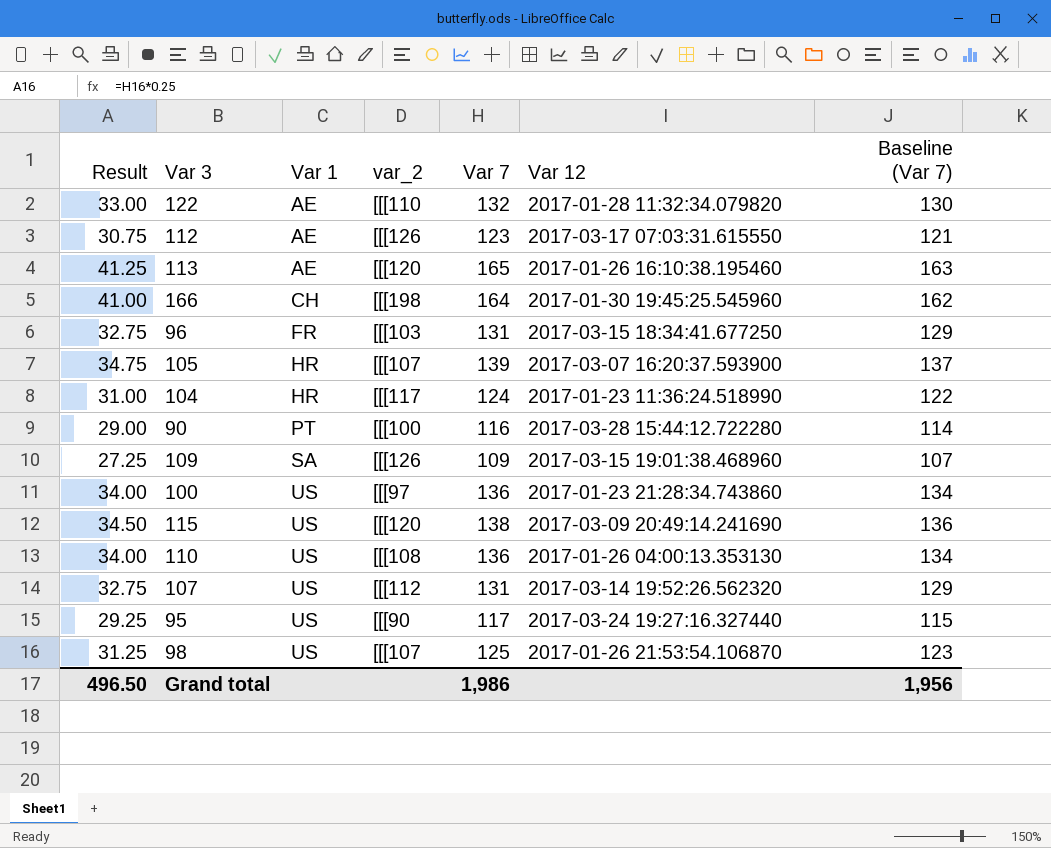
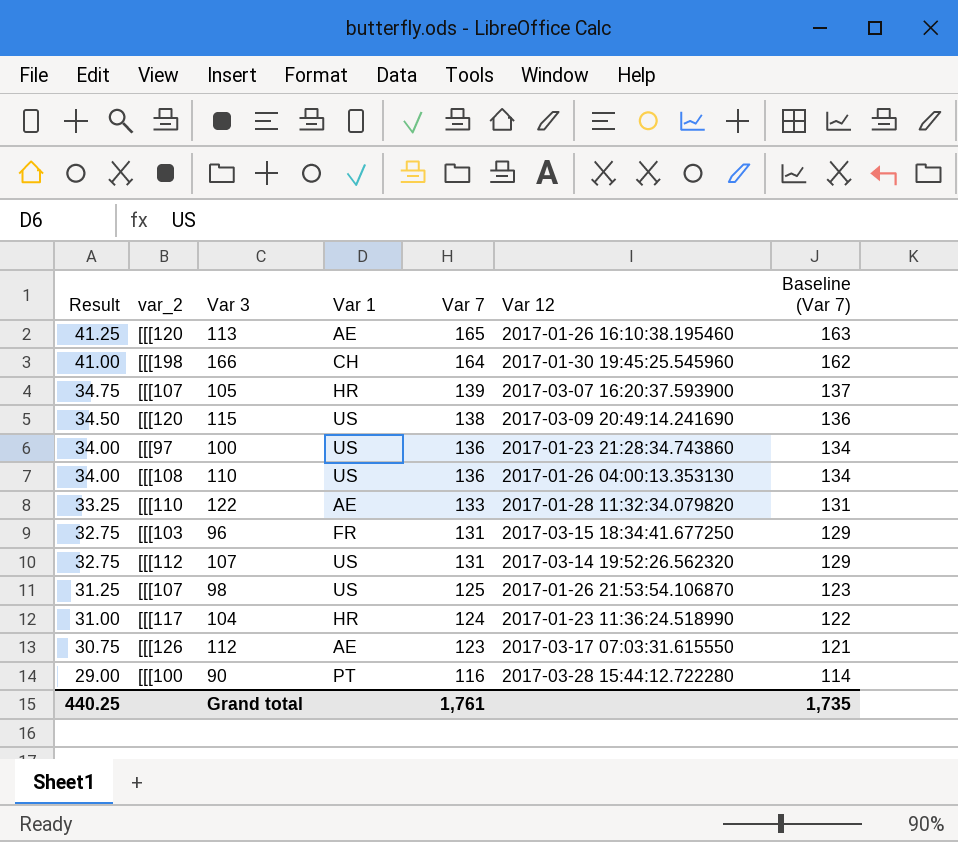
row order: Var 1 ascending -> Result descending
column var_2 | position: 4 -> 2
row 109: 27.25 | SA | [[[126 | 109 | 2017-03-15 19:01:38.468960 | 107 -> none
row 95: 29.25 | US | [[[90 | 117 | 2017-03-24 19:27:16.327440 | 115 -> none
122 | Result: 33.00 -> 33.25
122 | Var 7: 132 -> 133
122 | Baseline (Var 7): 130 -> 131
Grand total | Result: 496.50 -> 440.25
Grand total | Var 7: 1,986 -> 1,761
Grand total | Baseline (Var 7): 1,956 -> 1,735

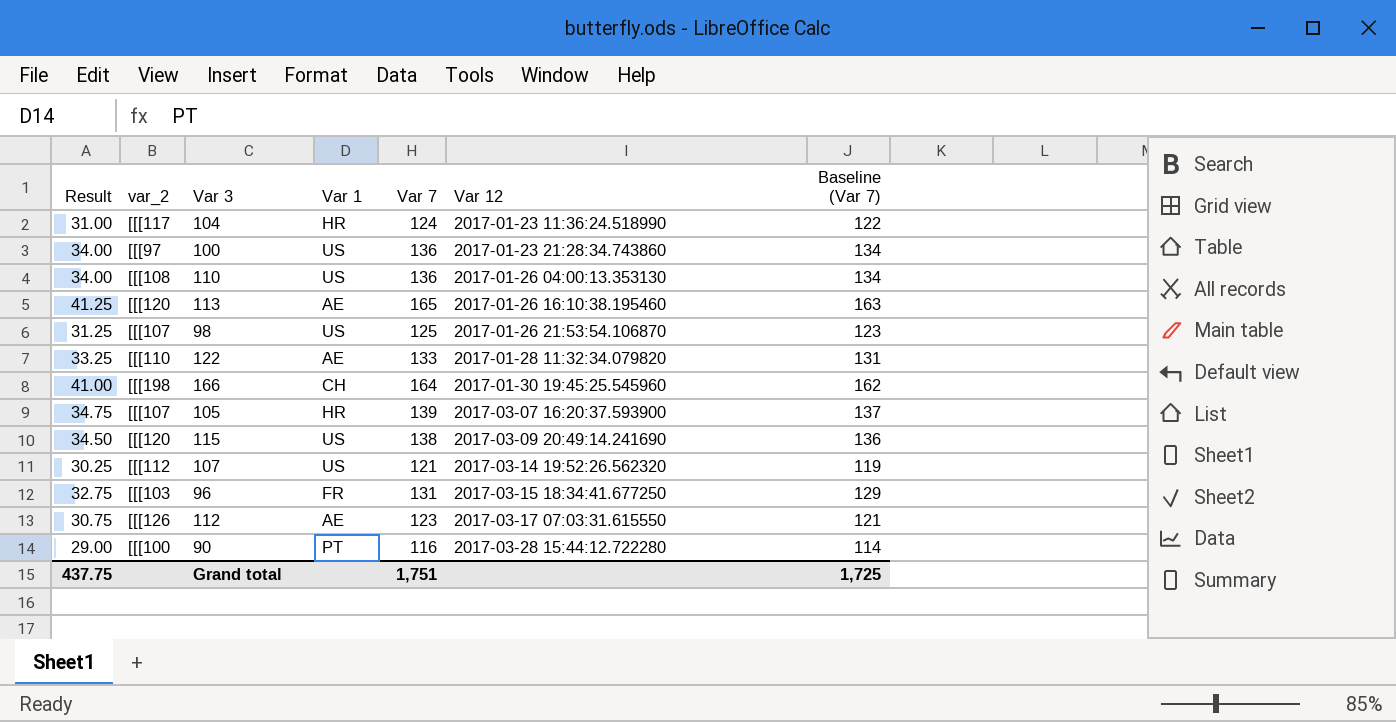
row order: Result descending -> Var 12 ascending
107 | Result: 32.75 -> 30.25
107 | Var 7: 131 -> 121
107 | Baseline (Var 7): 129 -> 119
Grand total | Result: 440.25 -> 437.75
Grand total | Var 7: 1,761 -> 1,751
Grand total | Baseline (Var 7): 1,735 -> 1,725

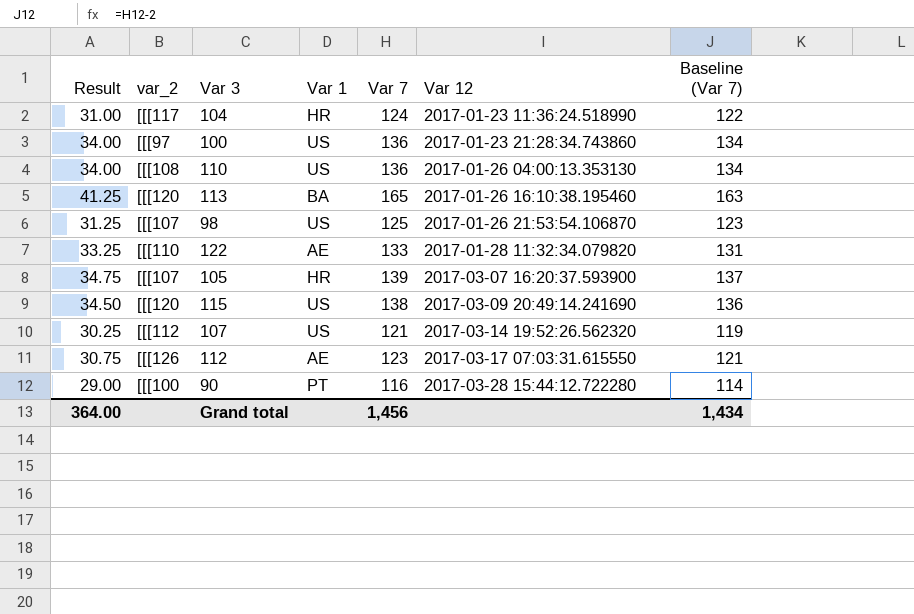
row 166: 41.00 | [[[198 | CH | 164 | 2017-01-30 19:45:25.545960 | 162 -> none
row 96: 32.75 | [[[103 | FR | 131 | 2017-03-15 18:34:41.677250 | 129 -> none
113 | Var 1: AE -> BA
Grand total | Result: 437.75 -> 364.00
Grand total | Var 7: 1,751 -> 1,456
Grand total | Baseline (Var 7): 1,725 -> 1,434

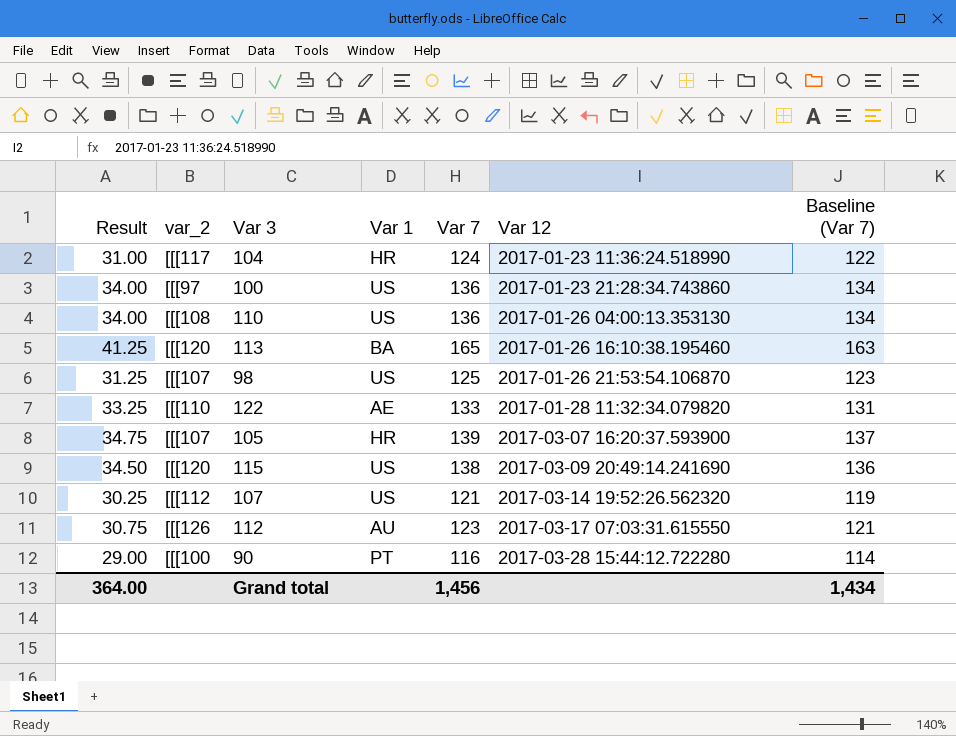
112 | Var 1: AE -> AU

